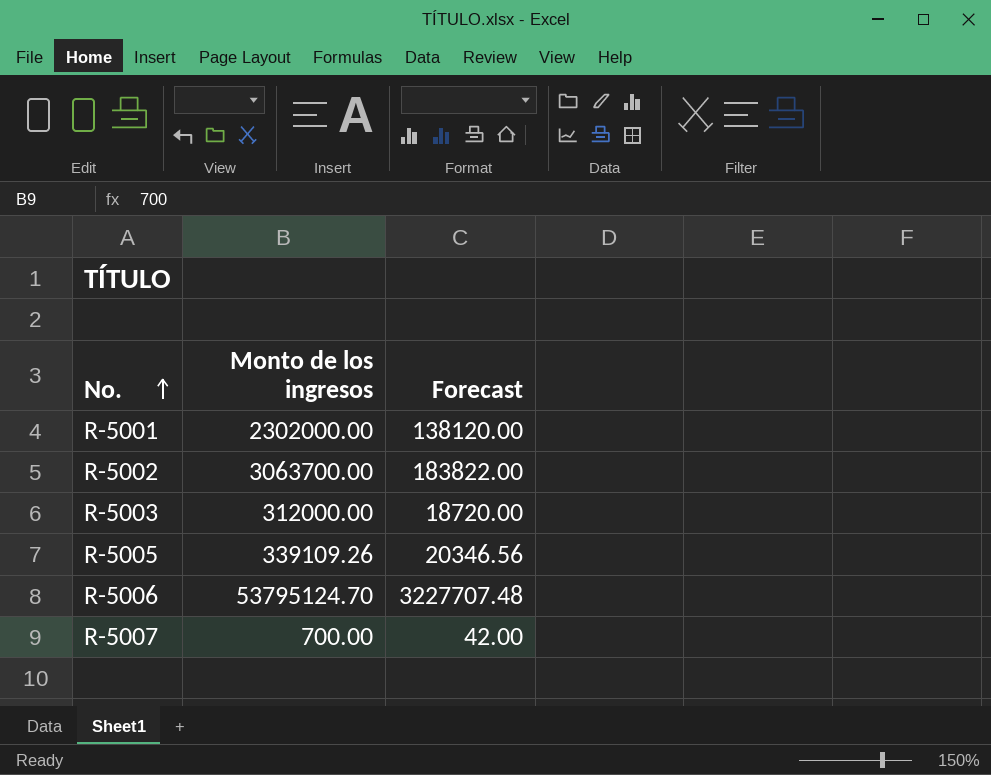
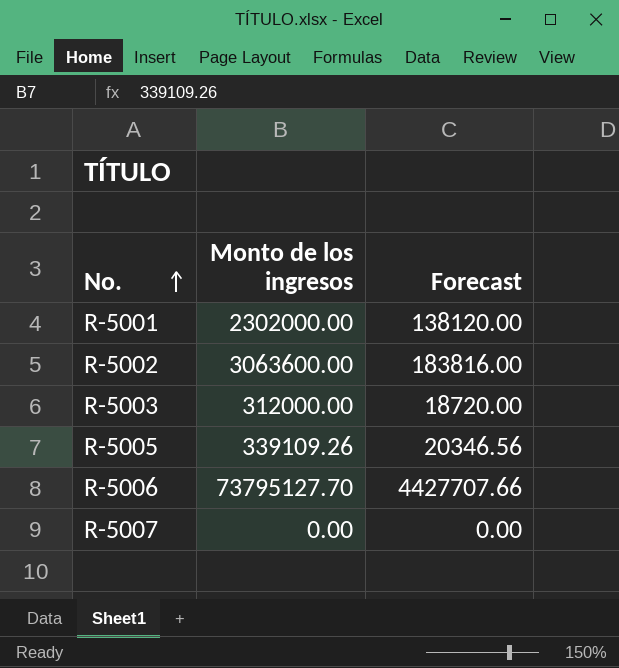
R-5002 | Monto de los ingresos: 3063700.00 -> 3063600.00
R-5002 | Forecast: 183822.00 -> 183816.00
R-5006 | Monto de los ingresos: 53795124.70 -> 73795127.70
R-5006 | Forecast: 3227707.48 -> 4427707.66
R-5007 | Monto de los ingresos: 700.00 -> 0.00
R-5007 | Forecast: 42.00 -> 0.00

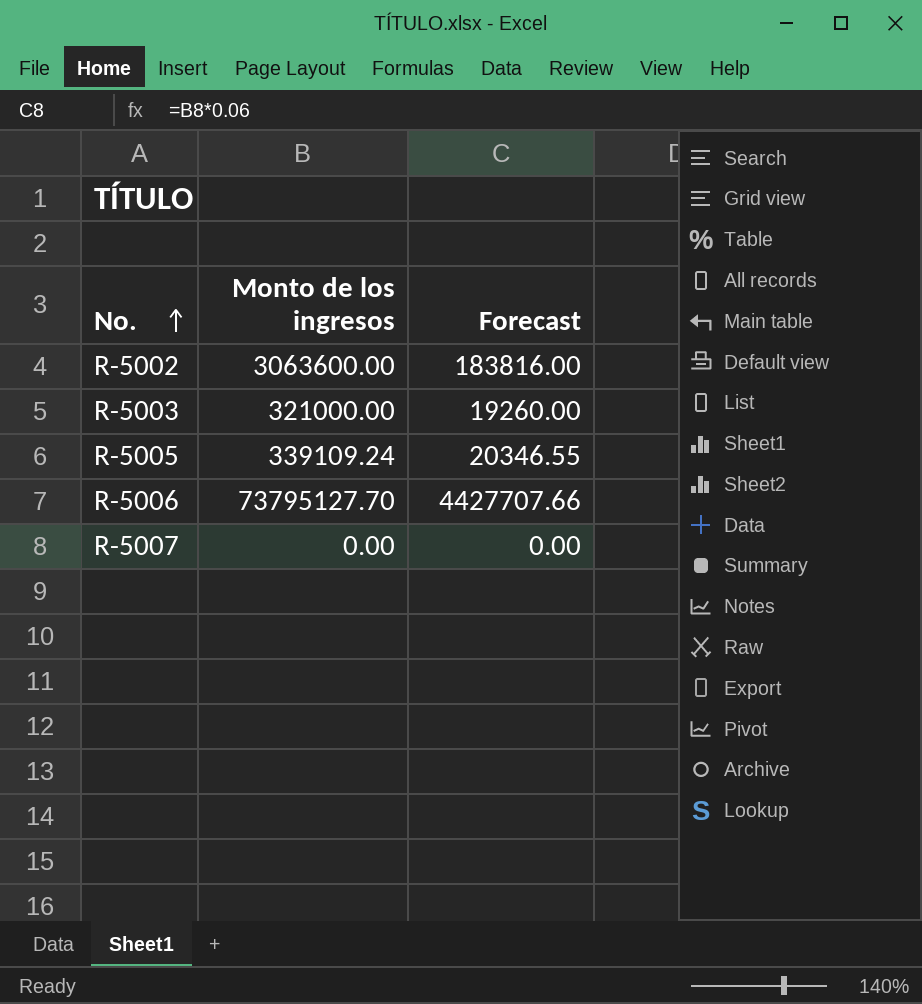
row R-5001: 2302000.00 | 138120.00 -> none
R-5003 | Monto de los ingresos: 312000.00 -> 321000.00
R-5003 | Forecast: 18720.00 -> 19260.00
R-5005 | Monto de los ingresos: 339109.26 -> 339109.24
R-5005 | Forecast: 20346.56 -> 20346.55

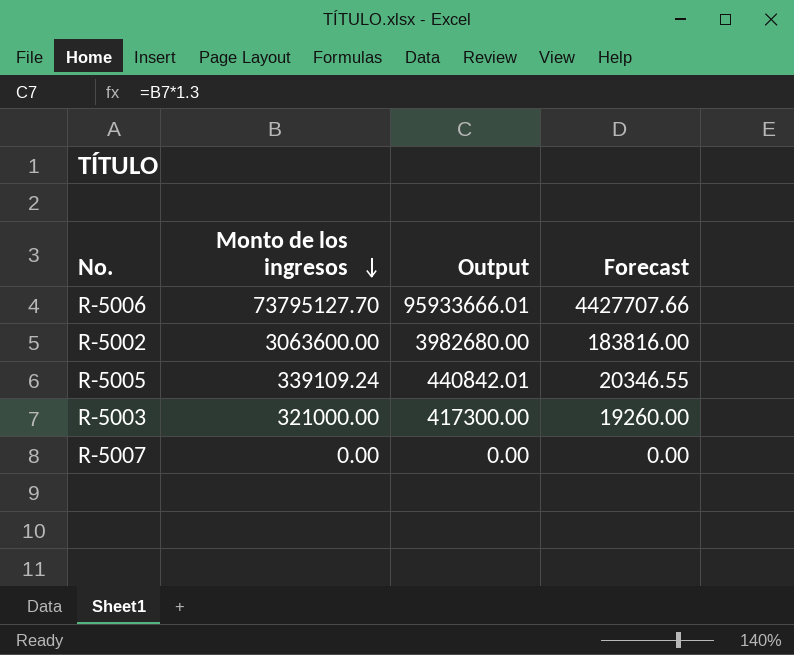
row order: No. ascending -> Monto de los ingresos descending
column Output | formula: none -> [Monto de los ingresos] * 1.3

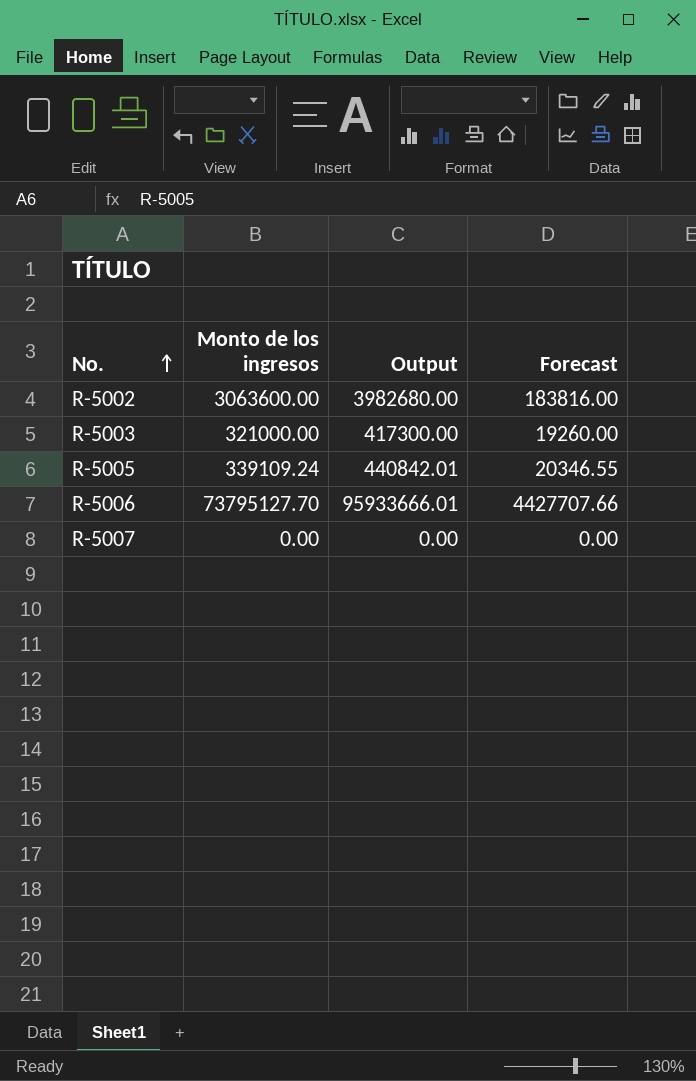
row order: Monto de los ingresos descending -> No. ascending

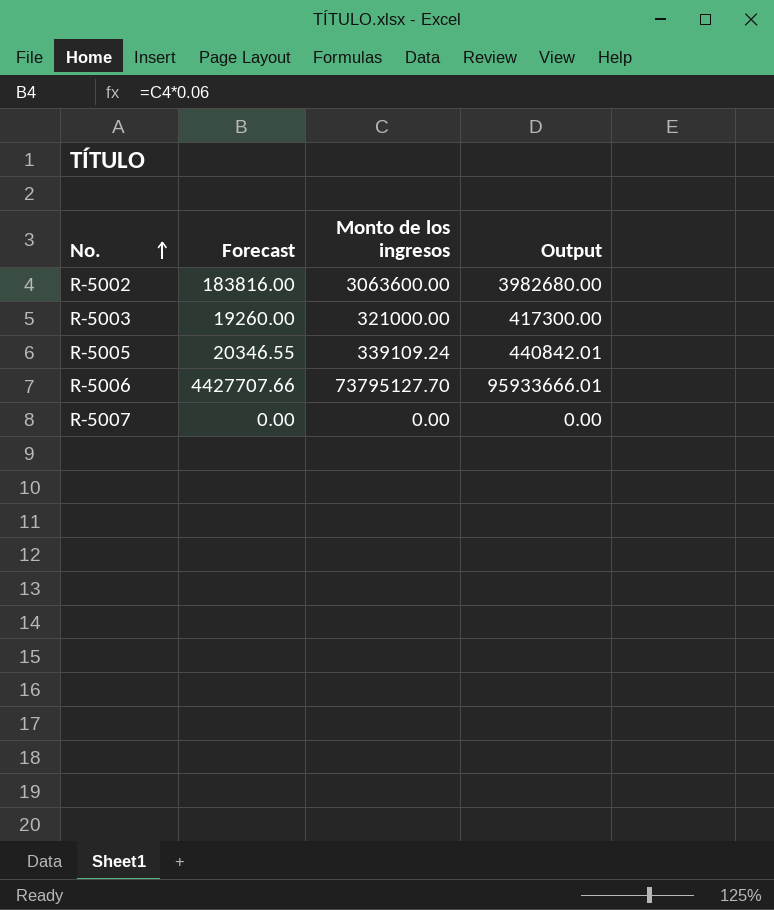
column Forecast | position: 4 -> 2

